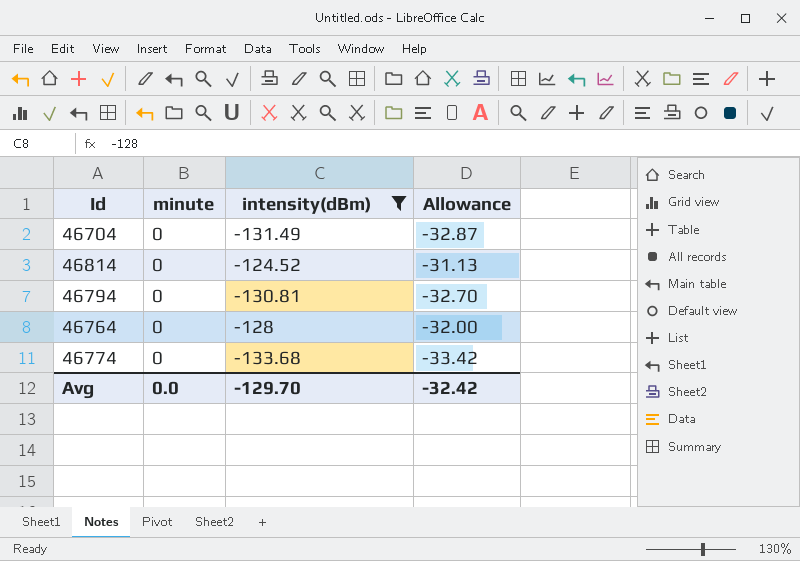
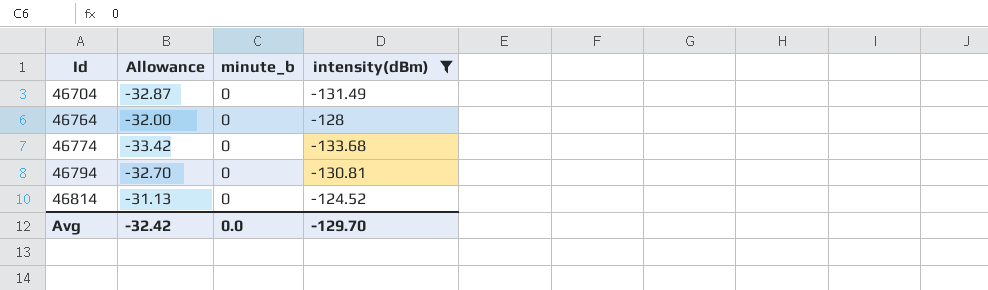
row order: none -> Id ascending
column Allowance | position: 4 -> 2
column name: minute -> minute_b

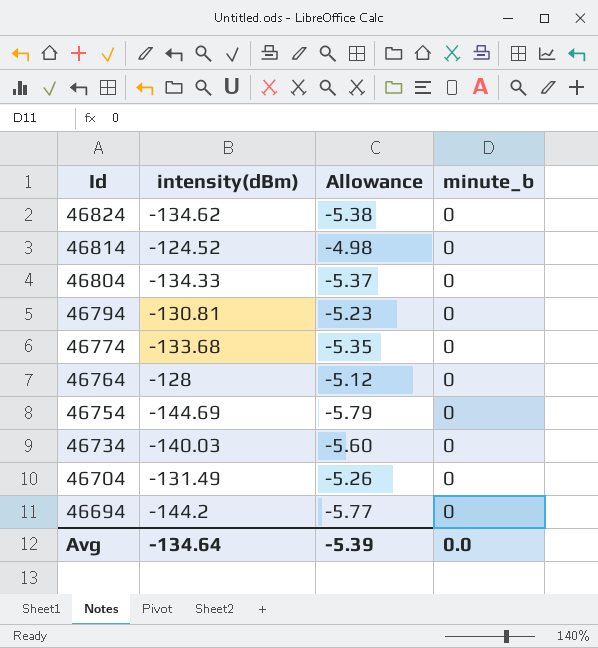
filter: intensity(dBm) >= -133.68 -> none
row order: Id ascending -> Id descending
column intensity(dBm) | position: 4 -> 2
column Allowance | formula: [intensity(dBm)] * 0.25 -> [intensity(dBm)] * 0.04
Avg | intensity(dBm): -129.70 -> -134.64
Avg | Allowance: -32.42 -> -5.39

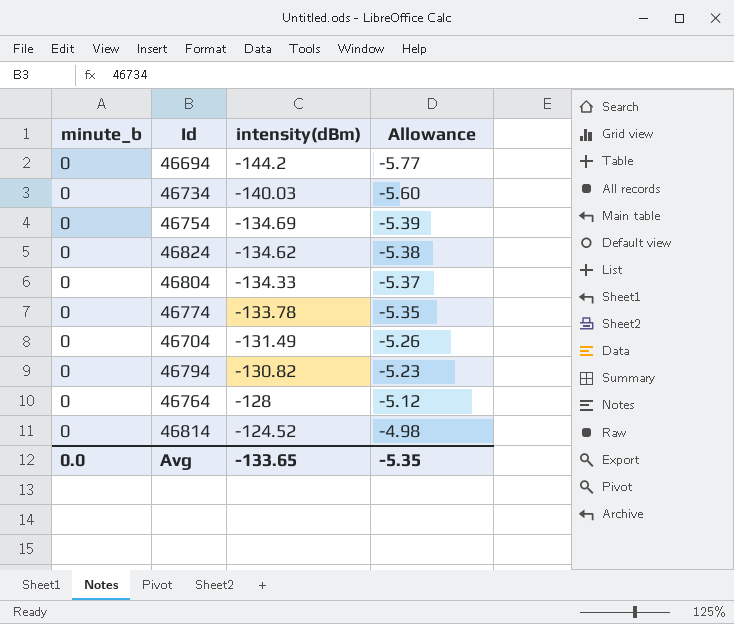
row order: Id descending -> intensity(dBm) ascending
column minute_b | position: 4 -> 1
46754 | intensity(dBm): -144.69 -> -134.69
46754 | Allowance: -5.79 -> -5.39
46774 | intensity(dBm): -133.68 -> -133.78
46794 | intensity(dBm): -130.81 -> -130.82
Avg | intensity(dBm): -134.64 -> -133.65
Avg | Allowance: -5.39 -> -5.35

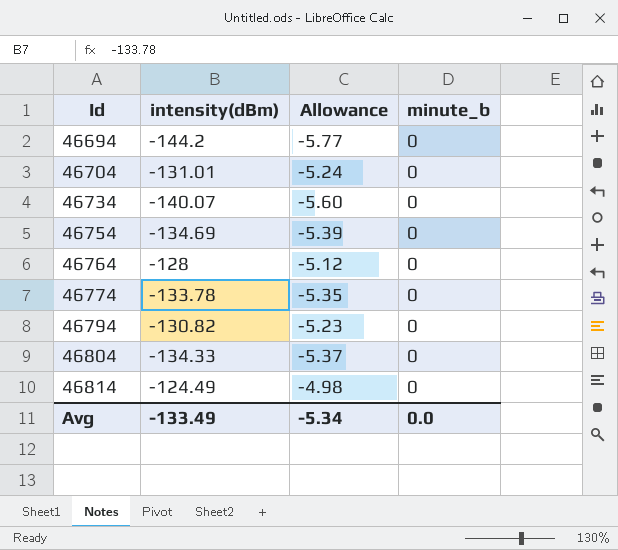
row order: intensity(dBm) ascending -> Id ascending
column minute_b | position: 1 -> 4
row 46824: 0 | -134.62 | -5.38 -> none
46704 | intensity(dBm): -131.49 -> -131.01
46704 | Allowance: -5.26 -> -5.24
46734 | intensity(dBm): -140.03 -> -140.07
46814 | intensity(dBm): -124.52 -> -124.49
Avg | intensity(dBm): -133.65 -> -133.49
Avg | Allowance: -5.35 -> -5.34

